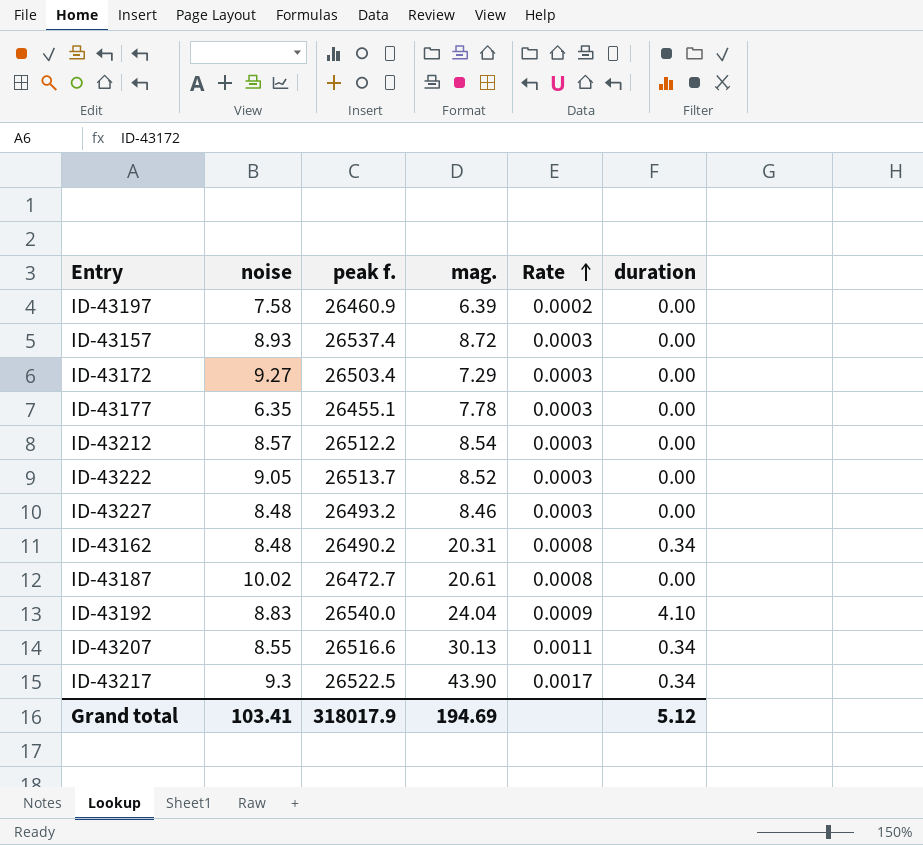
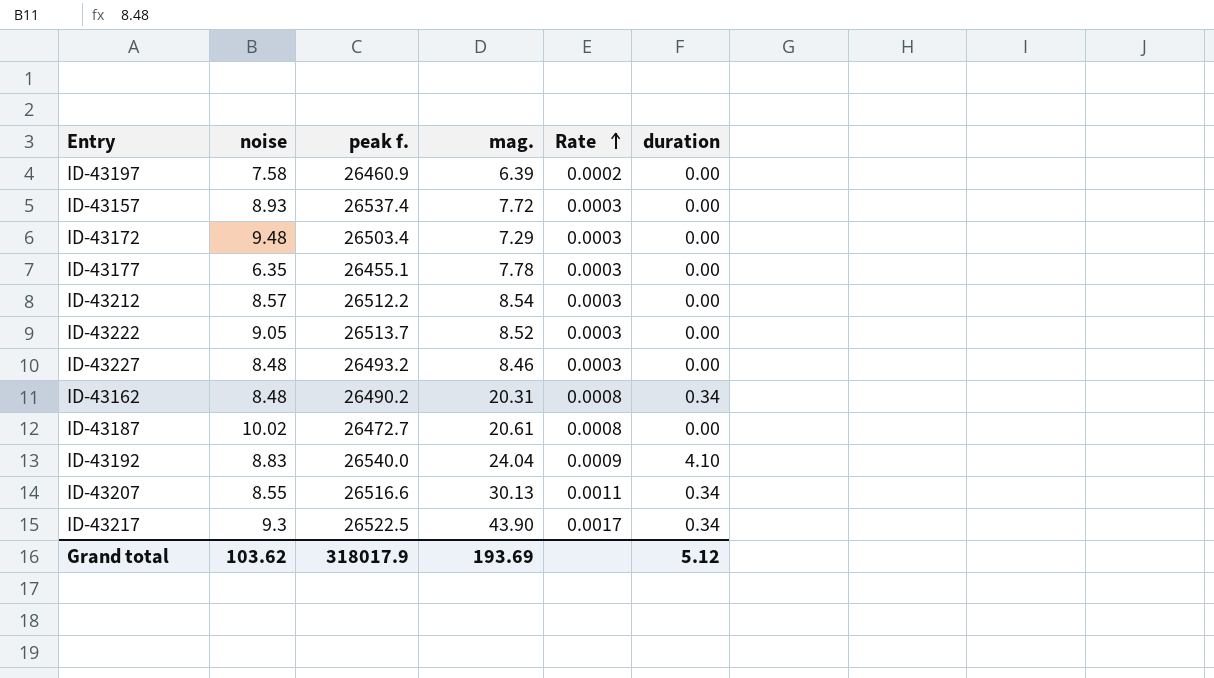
ID-43157 | mag.: 8.72 -> 7.72
ID-43172 | noise: 9.27 -> 9.48
Grand total | noise: 103.41 -> 103.62
Grand total | mag.: 194.69 -> 193.69

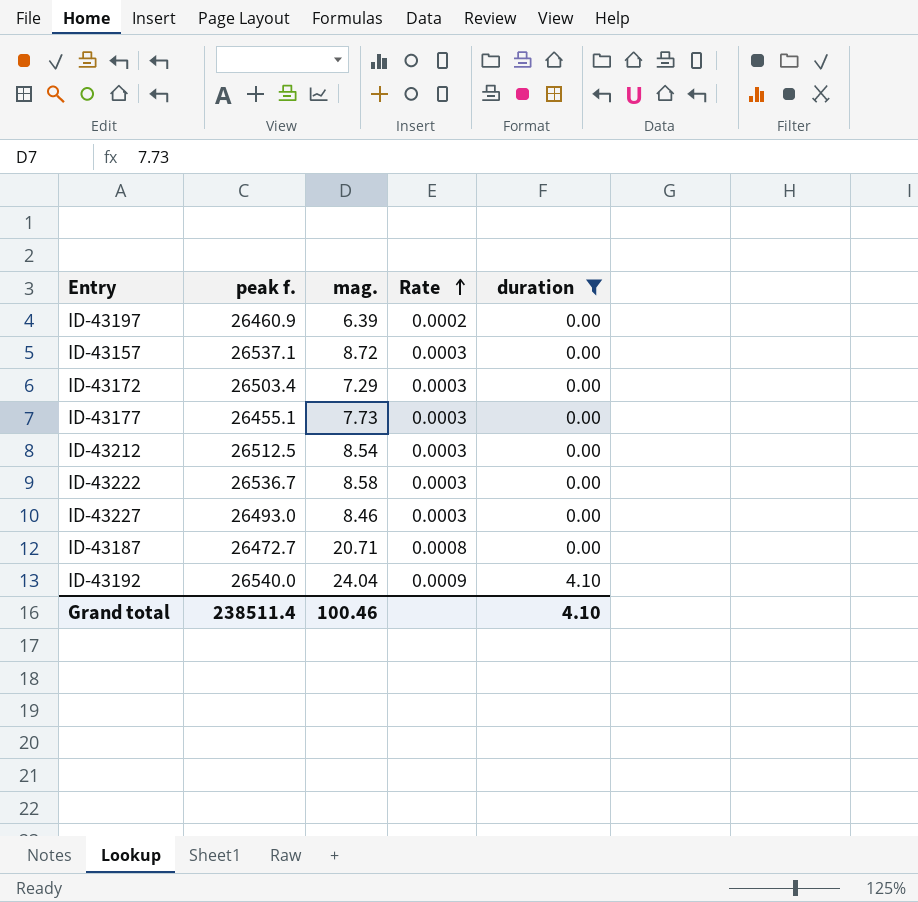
filter: none -> duration != 0.34
column noise | position: 2 -> none
ID-43157 | peak f.: 26537.4 -> 26537.1
ID-43157 | mag.: 7.72 -> 8.72
ID-43177 | mag.: 7.78 -> 7.73
ID-43212 | peak f.: 26512.2 -> 26512.5
ID-43222 | peak f.: 26513.7 -> 26536.7
ID-43222 | mag.: 8.52 -> 8.58
ID-43227 | peak f.: 26493.2 -> 26493.0
ID-43187 | mag.: 20.61 -> 20.71
Grand total | peak f.: 318017.9 -> 238511.4
Grand total | mag.: 193.69 -> 100.46
Grand total | duration: 5.12 -> 4.10

